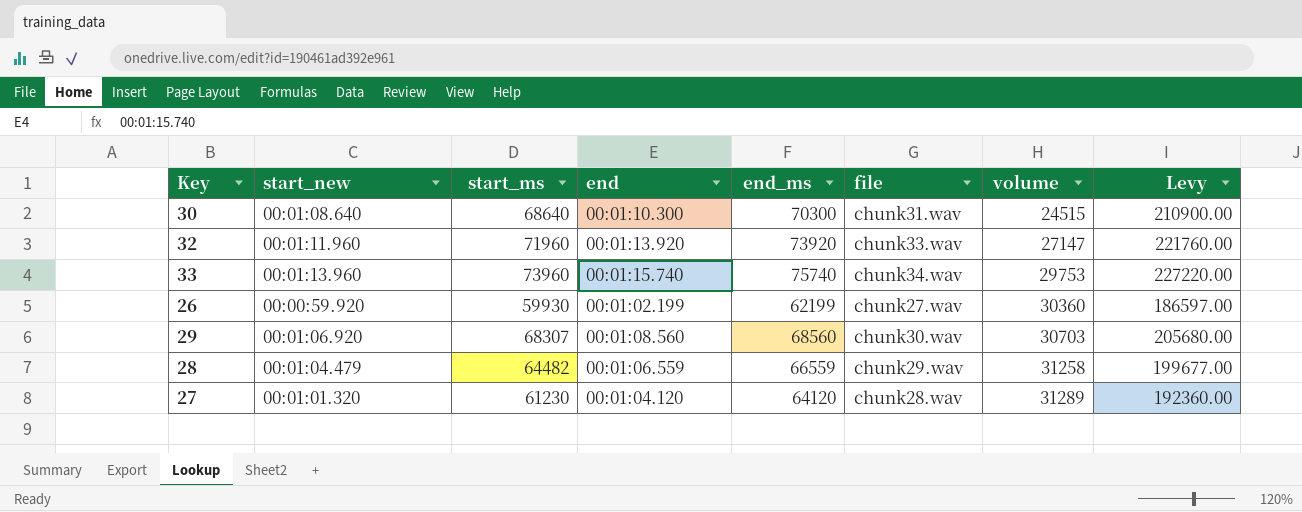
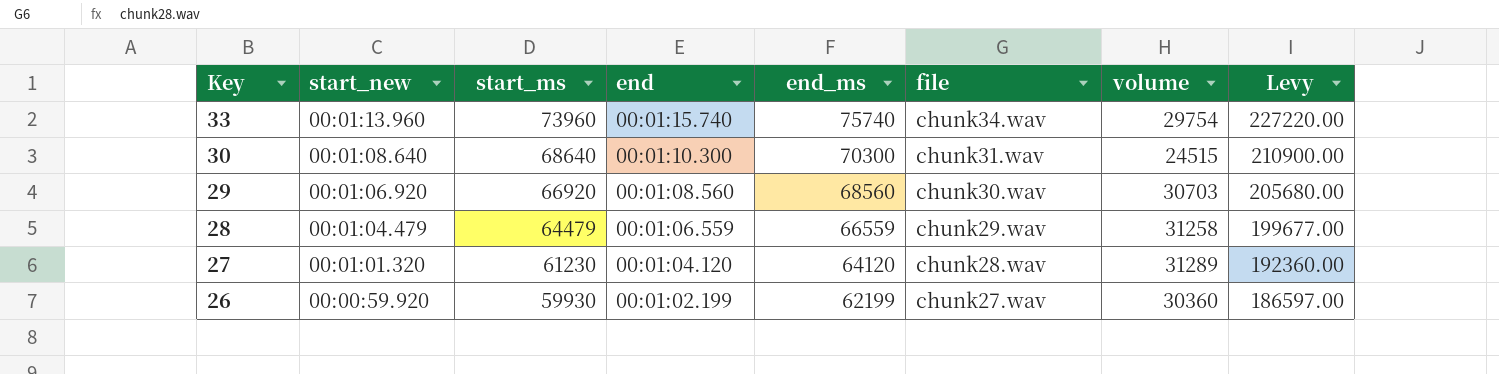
row order: volume ascending -> Key descending
row 32: 00:01:11.960 | 71960 | 00:01:13.920 | 73920 | chunk33.wav | 27147 | 221760.00 -> none
33 | volume: 29753 -> 29754
29 | start_ms: 68307 -> 66920
28 | start_ms: 64482 -> 64479

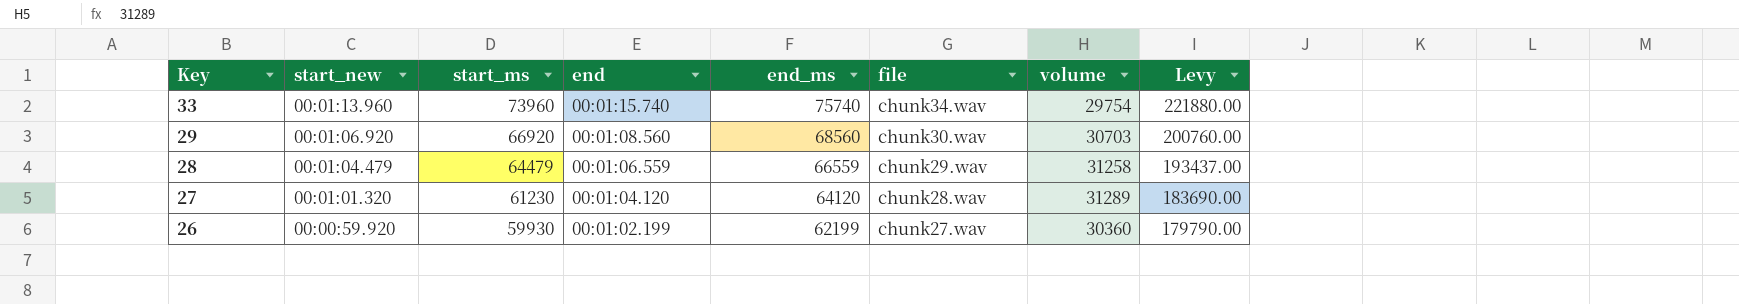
column Levy | formula: [end_ms] * 3 -> [start_ms] * 3
row 30: 00:01:08.640 | 68640 | 00:01:10.300 | 70300 | chunk31.wav | 24515 | 210900.00 -> none

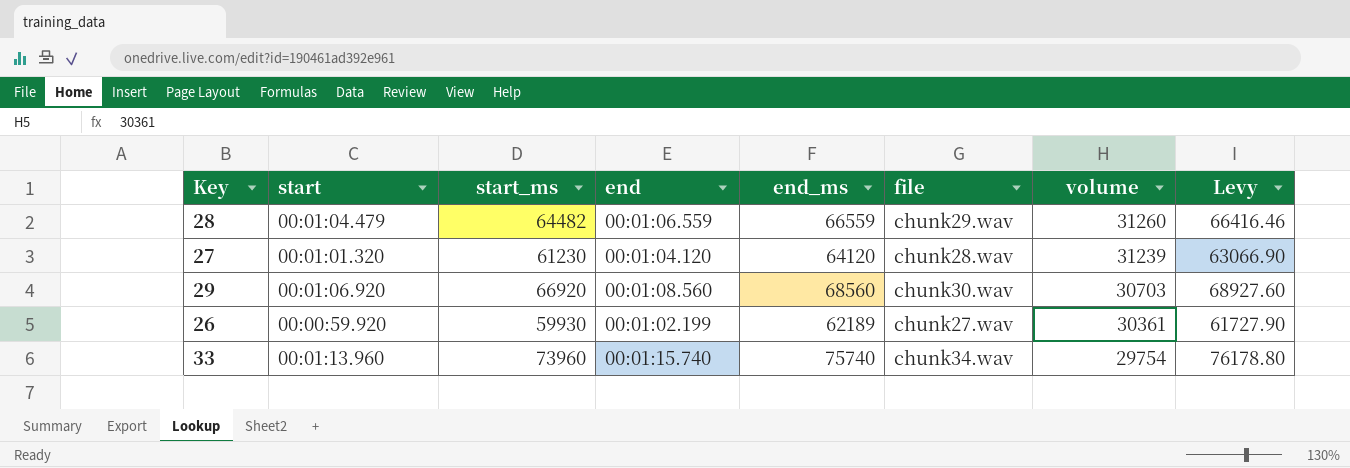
row order: Key descending -> volume descending
column name: start_new -> start
column Levy | formula: [start_ms] * 3 -> [start_ms] * 1.03
28 | start_ms: 64479 -> 64482
28 | volume: 31258 -> 31260
27 | volume: 31289 -> 31239
26 | end_ms: 62199 -> 62189
26 | volume: 30360 -> 30361

